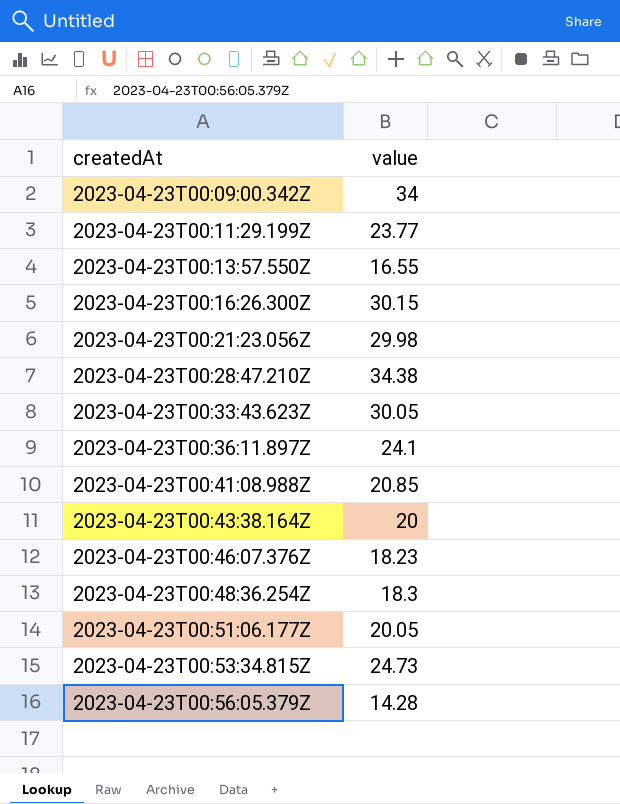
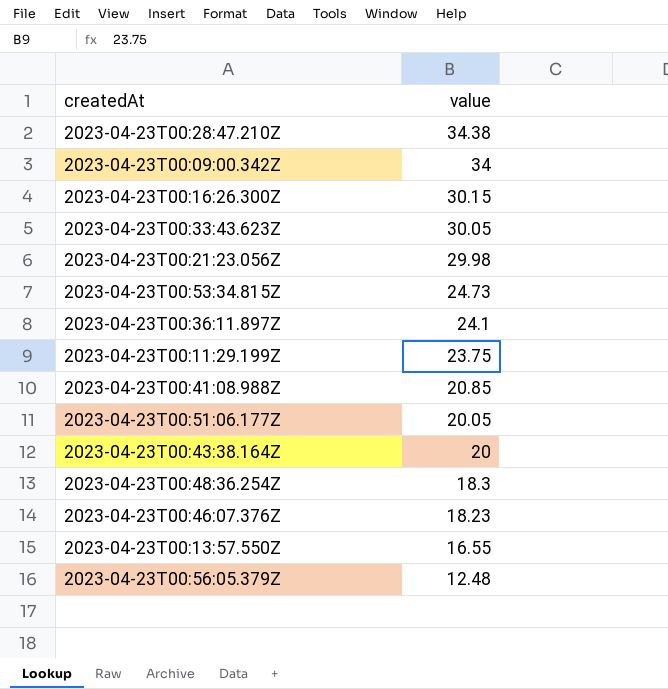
row order: createdAt ascending -> value descending
2023-04-23T00:11:29.199Z | value: 23.77 -> 23.75
2023-04-23T00:56:05.379Z | value: 14.28 -> 12.48

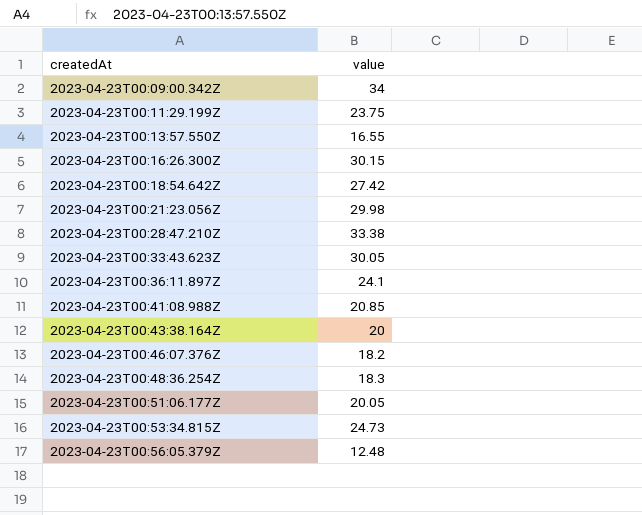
row order: value descending -> createdAt ascending
row 2023-04-23T00:18:54.642Z: none -> 27.42
2023-04-23T00:28:47.210Z | value: 34.38 -> 33.38
2023-04-23T00:46:07.376Z | value: 18.23 -> 18.2

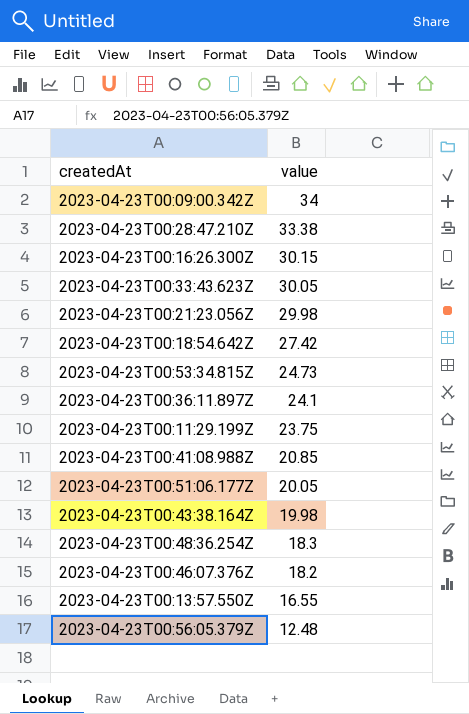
row order: createdAt ascending -> value descending
2023-04-23T00:43:38.164Z | value: 20 -> 19.98

